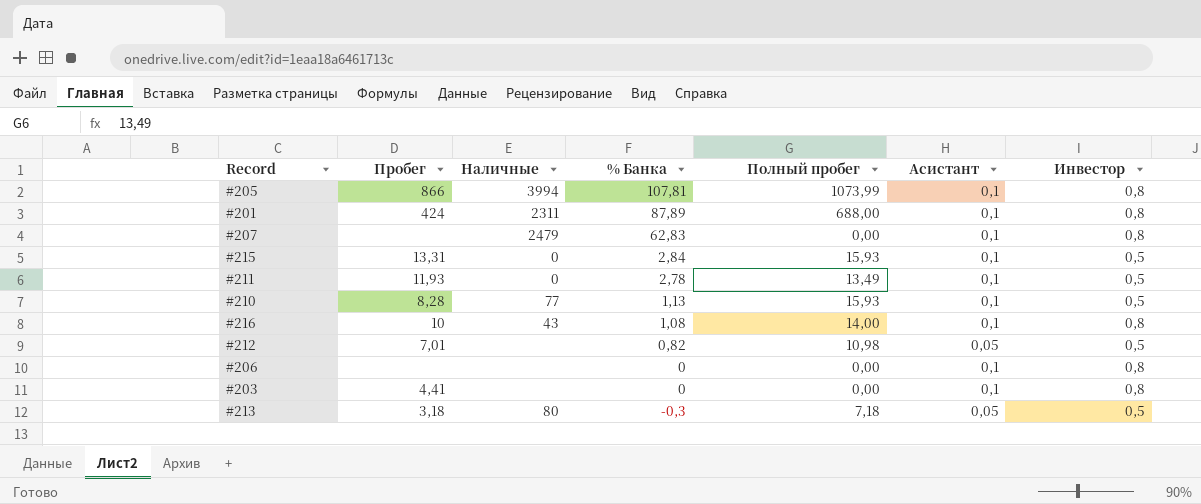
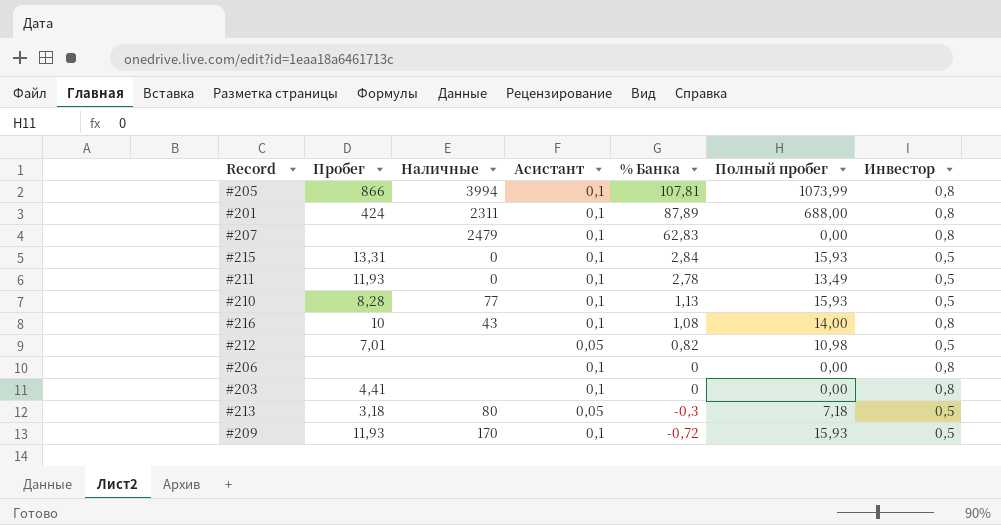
column Асистант | position: 6 -> 4
row #209: none -> 11,93 | 170 | 0,1 | -0,72 | 15,93 | 0,5

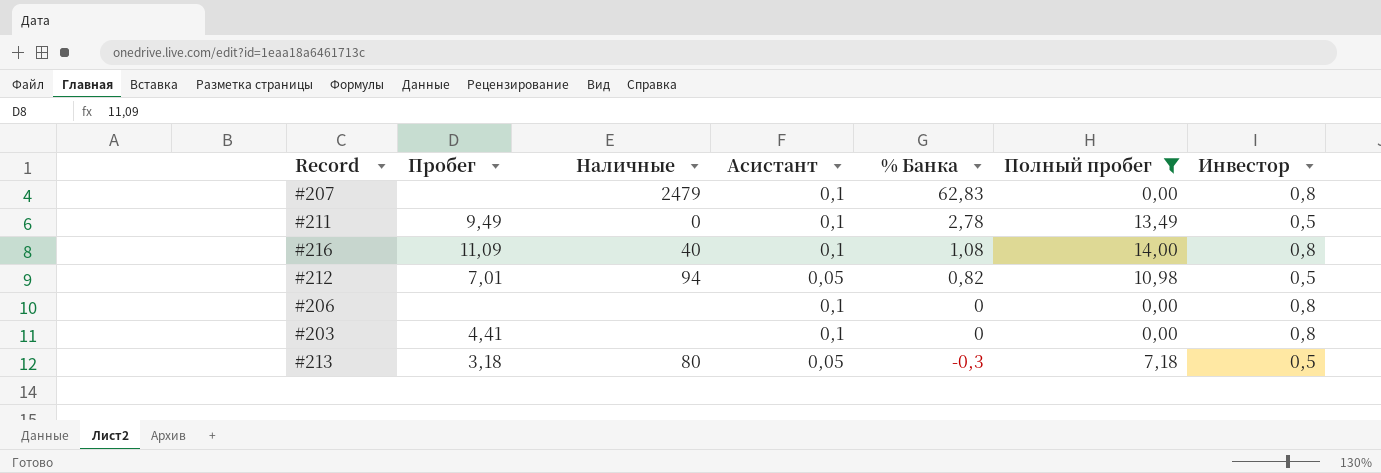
filter: none -> Полный пробег <= 14,00
#211 | Пробег: 11,93 -> 9,49
#216 | Пробег: 10 -> 11,09
#216 | Наличные: 43 -> 40
#212 | Наличные: none -> 94

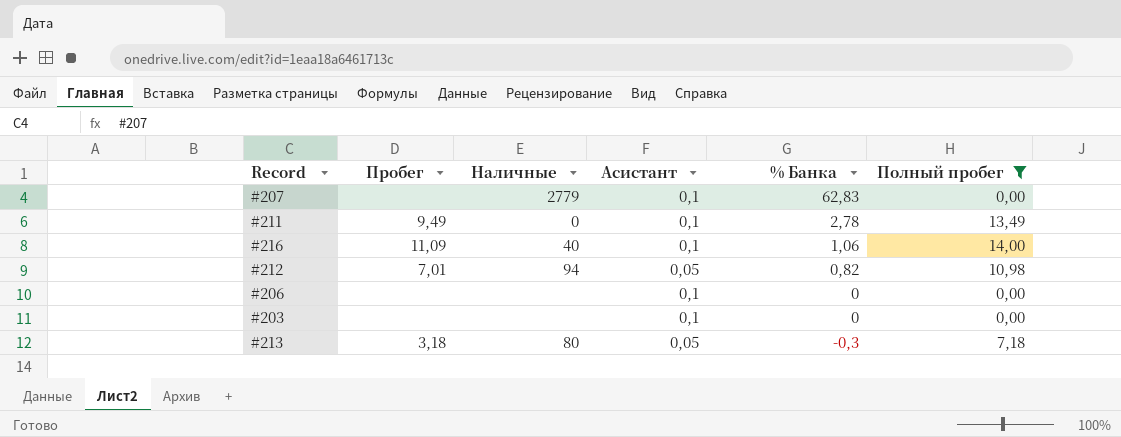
column Инвестор | position: 7 -> none
#207 | Наличные: 2479 -> 2779
#216 | % Банка: 1,08 -> 1,06
#203 | Пробег: 4,41 -> none

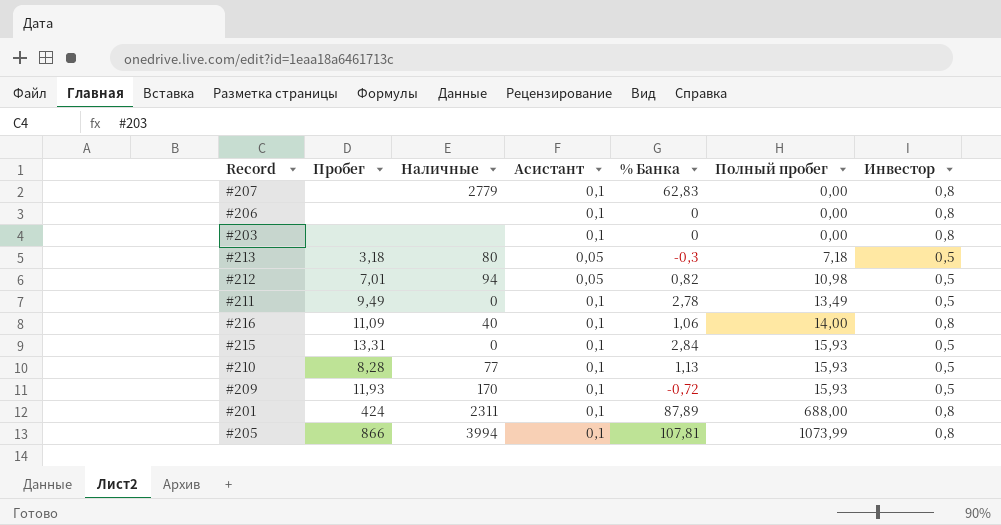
filter: Полный пробег <= 14,00 -> none
row order: % Банка descending -> Полный пробег ascending
column Инвестор | position: none -> 7

